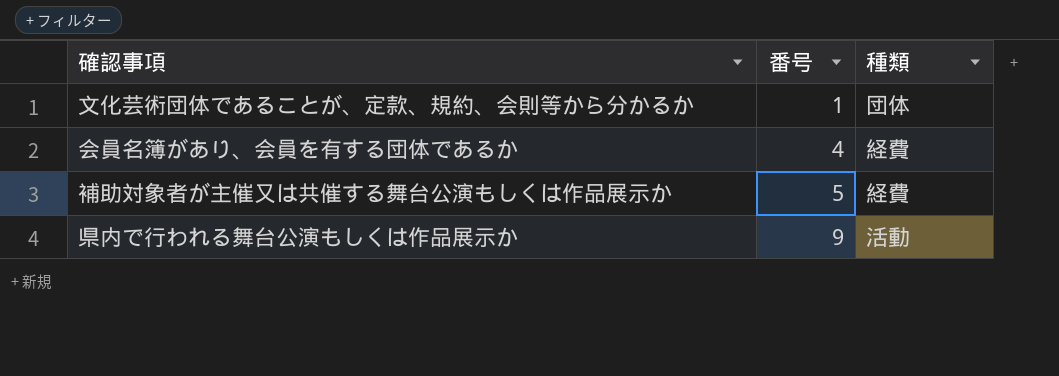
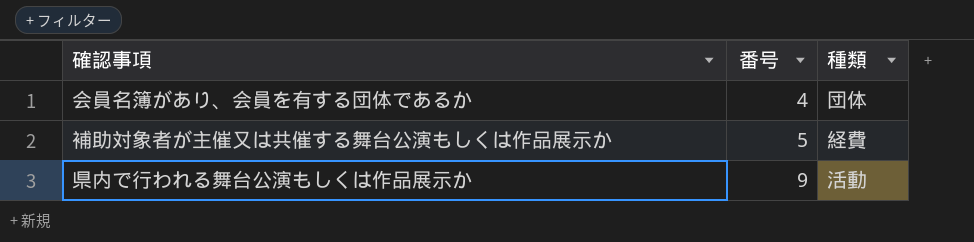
row 文化芸術団体であることが、定款、規約、会則等から分かるか: 1 | 団体 -> none
会員名簿があり、会員を有する団体であるか | 種類: 経費 -> 団体

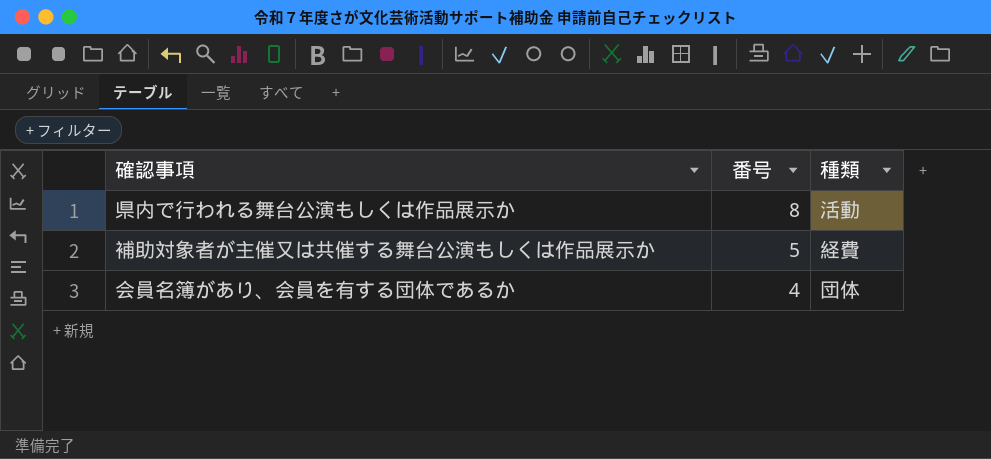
row order: 番号 ascending -> 番号 descending
県内で行われる舞台公演もしくは作品展示か | 番号: 9 -> 8

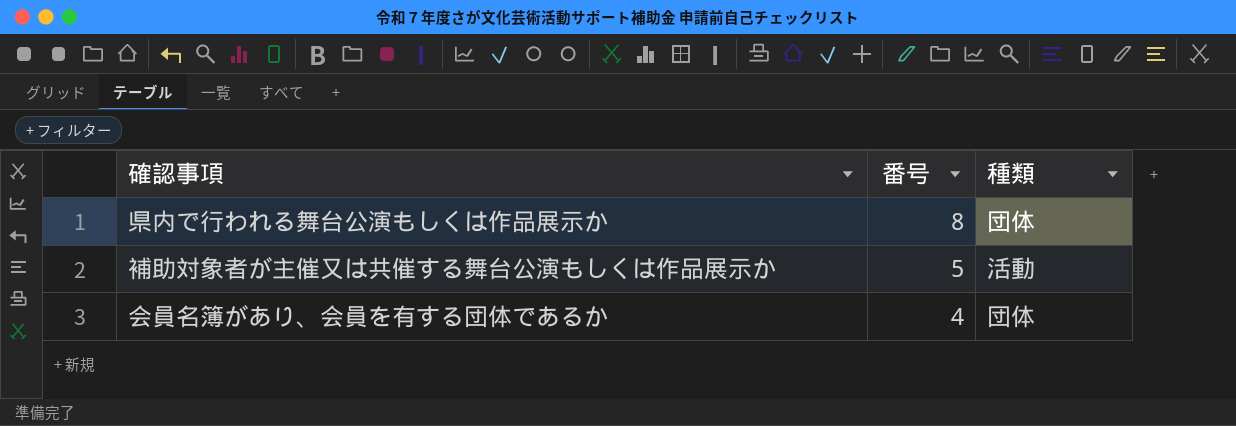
県内で行われる舞台公演もしくは作品展示か | 種類: 活動 -> 団体
補助対象者が主催又は共催する舞台公演もしくは作品展示か | 種類: 経費 -> 活動

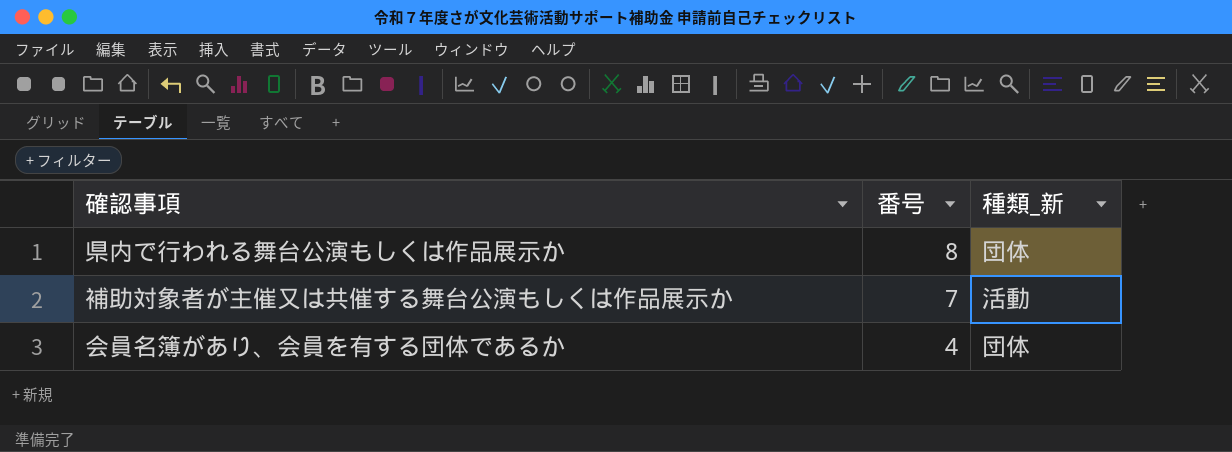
column name: 種類 -> 種類_新
補助対象者が主催又は共催する舞台公演もしくは作品展示か | 番号: 5 -> 7

